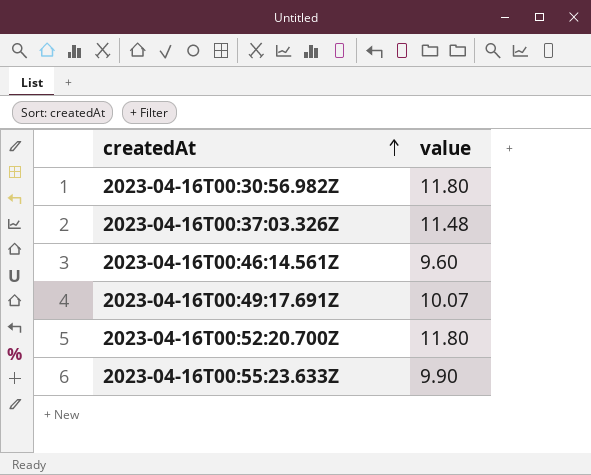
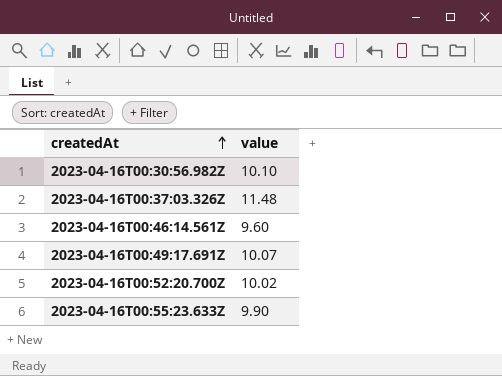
2023-04-16T00:30:56.982Z | value: 11.80 -> 10.10
2023-04-16T00:52:20.700Z | value: 11.80 -> 10.02

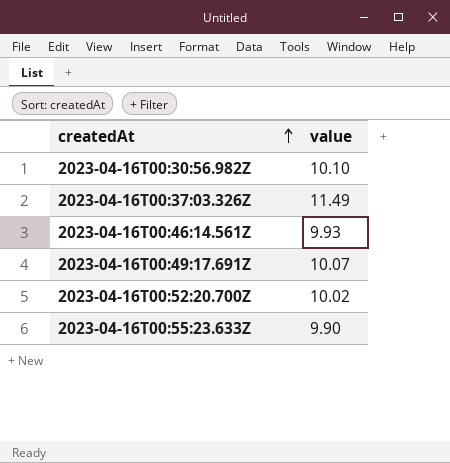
2023-04-16T00:37:03.326Z | value: 11.48 -> 11.49
2023-04-16T00:46:14.561Z | value: 9.60 -> 9.93

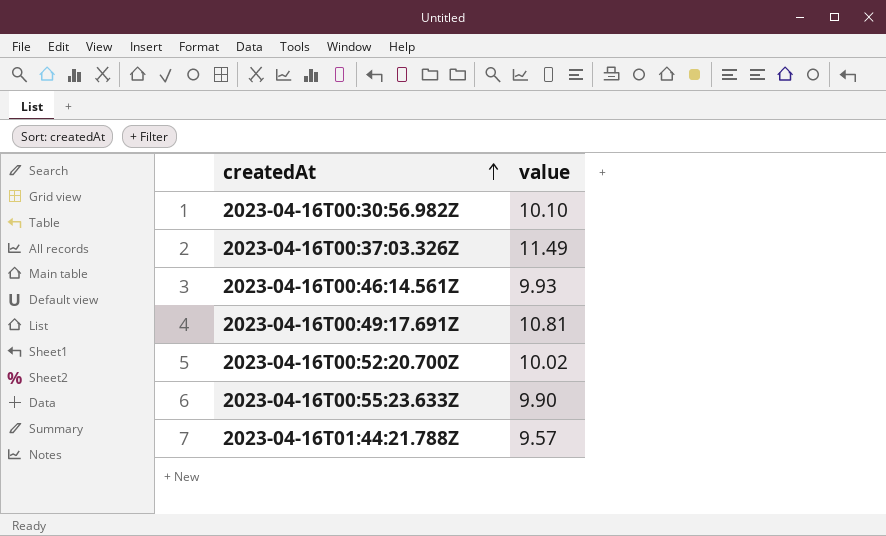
2023-04-16T00:49:17.691Z | value: 10.07 -> 10.81
row 2023-04-16T01:44:21.788Z: none -> 9.57

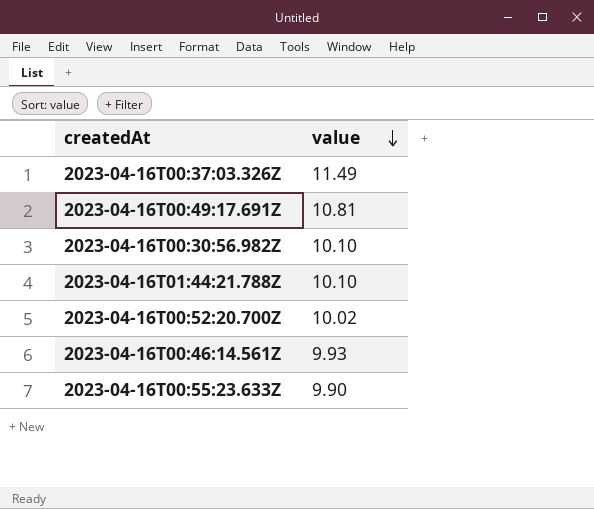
row order: createdAt ascending -> value descending
2023-04-16T01:44:21.788Z | value: 9.57 -> 10.10

